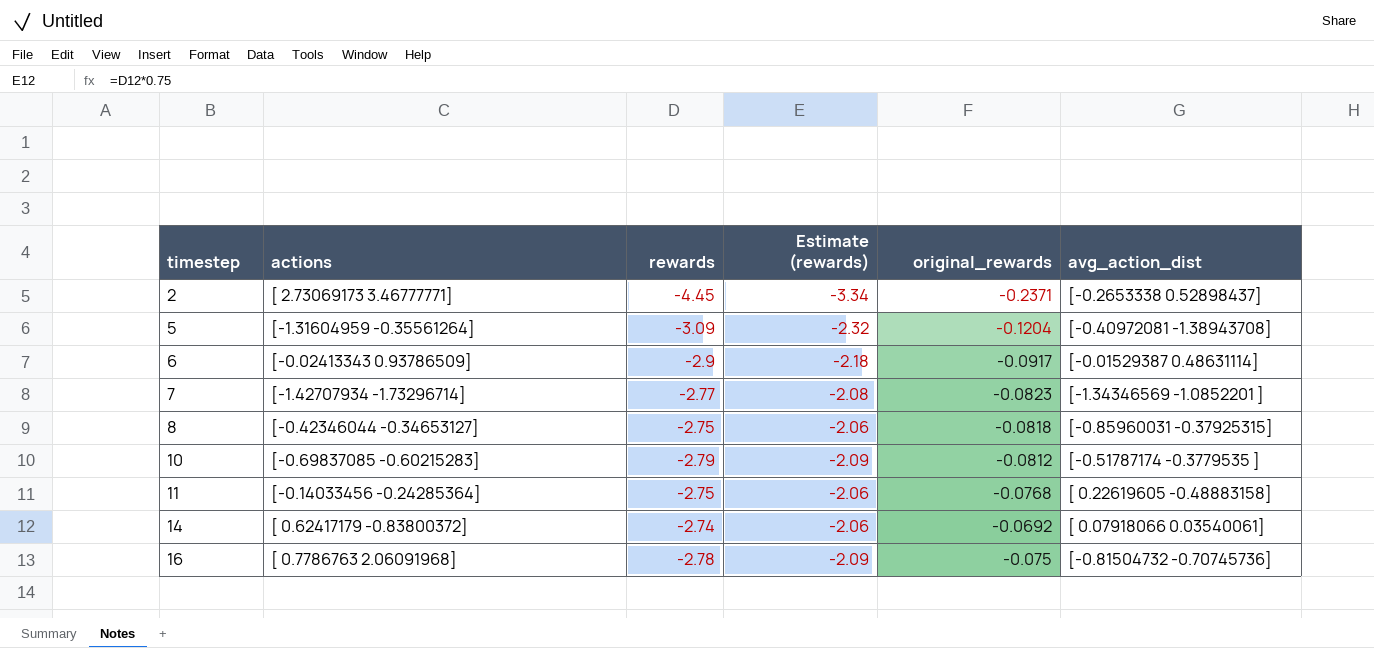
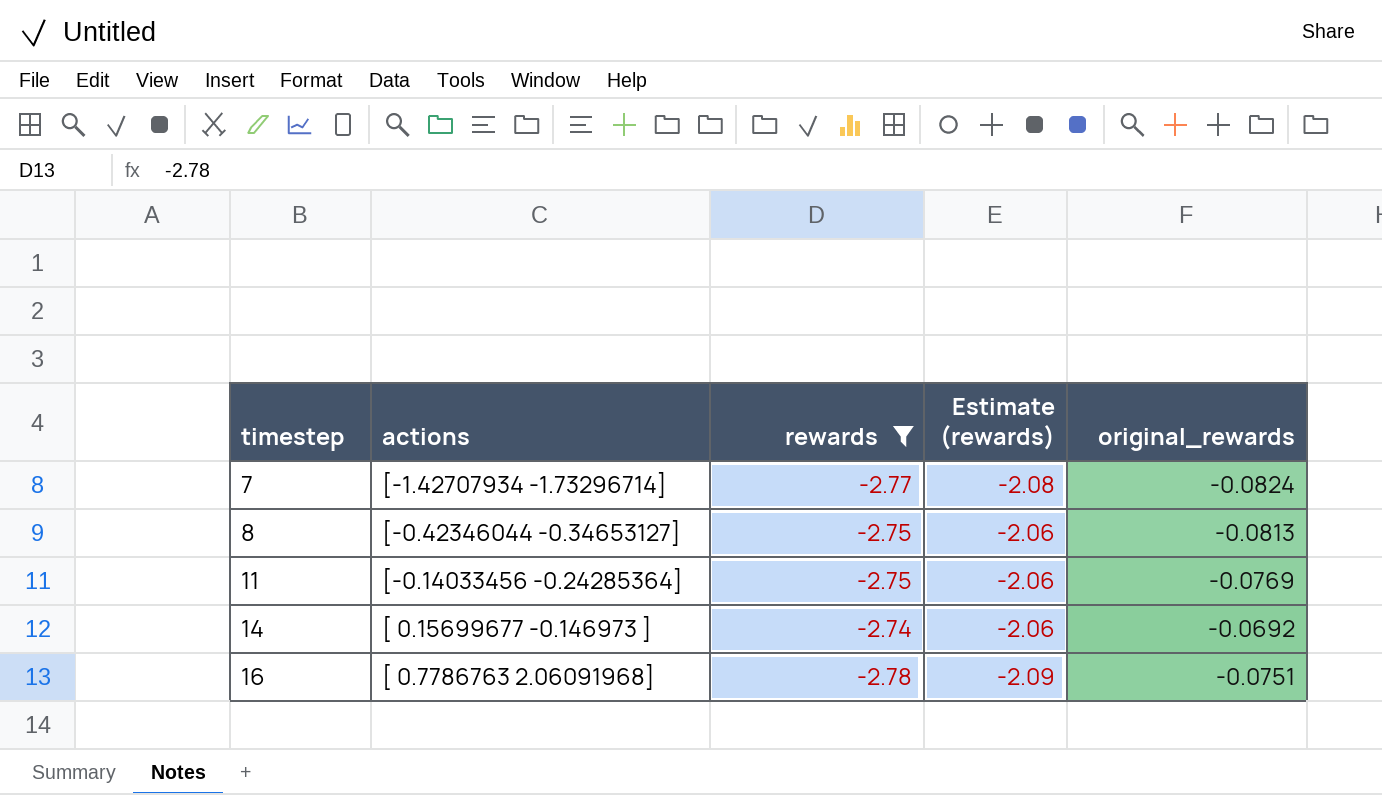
filter: none -> rewards >= -2.78
column avg_action_dist | position: 6 -> none
7 | original_rewards: -0.0823 -> -0.0824
8 | original_rewards: -0.0818 -> -0.0813
11 | original_rewards: -0.0768 -> -0.0769
14 | actions: [ 0.62417179 -0.83800372] -> [ 0.15699677 -0.146973 ]
16 | original_rewards: -0.075 -> -0.0751

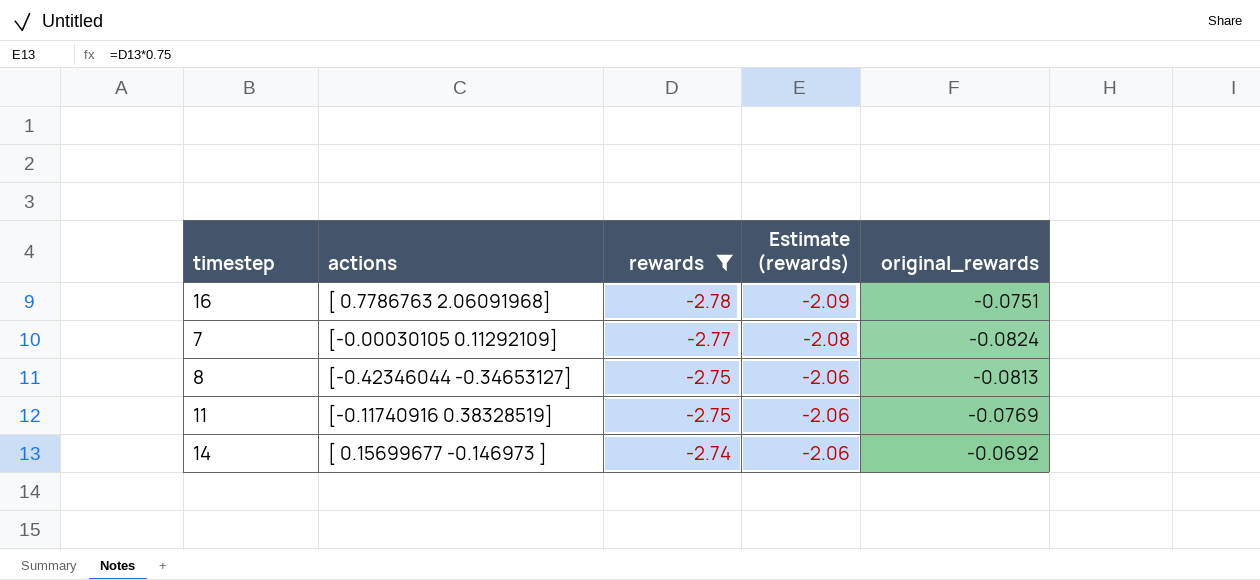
row order: timestep ascending -> rewards ascending
7 | actions: [-1.42707934 -1.73296714] -> [-0.00030105 0.11292109]
11 | actions: [-0.14033456 -0.24285364] -> [-0.11740916 0.38328519]

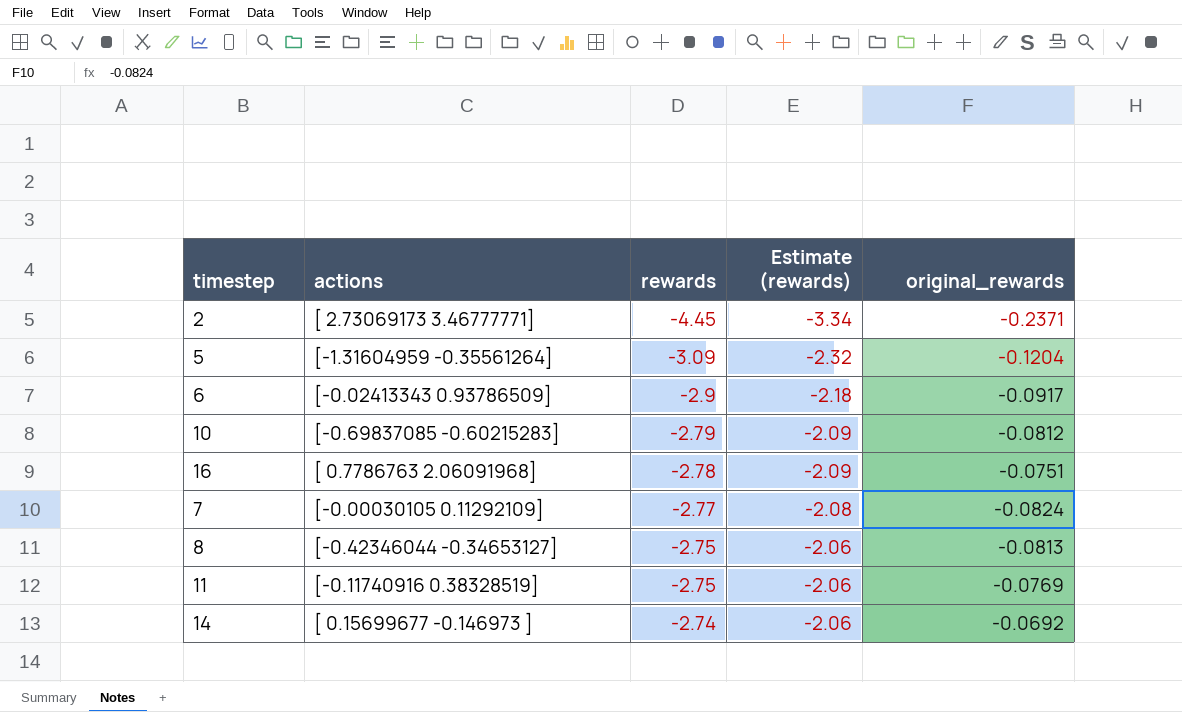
filter: rewards >= -2.78 -> none

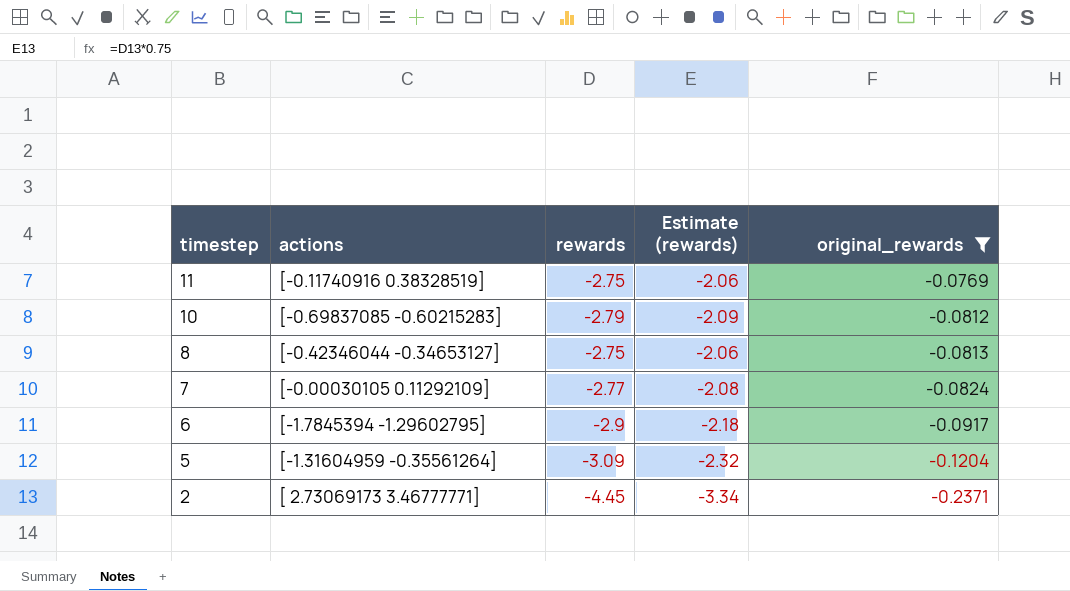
filter: none -> original_rewards <= -0.0769
row order: rewards ascending -> timestep descending
6 | actions: [-0.02413343 0.93786509] -> [-1.7845394 -1.29602795]

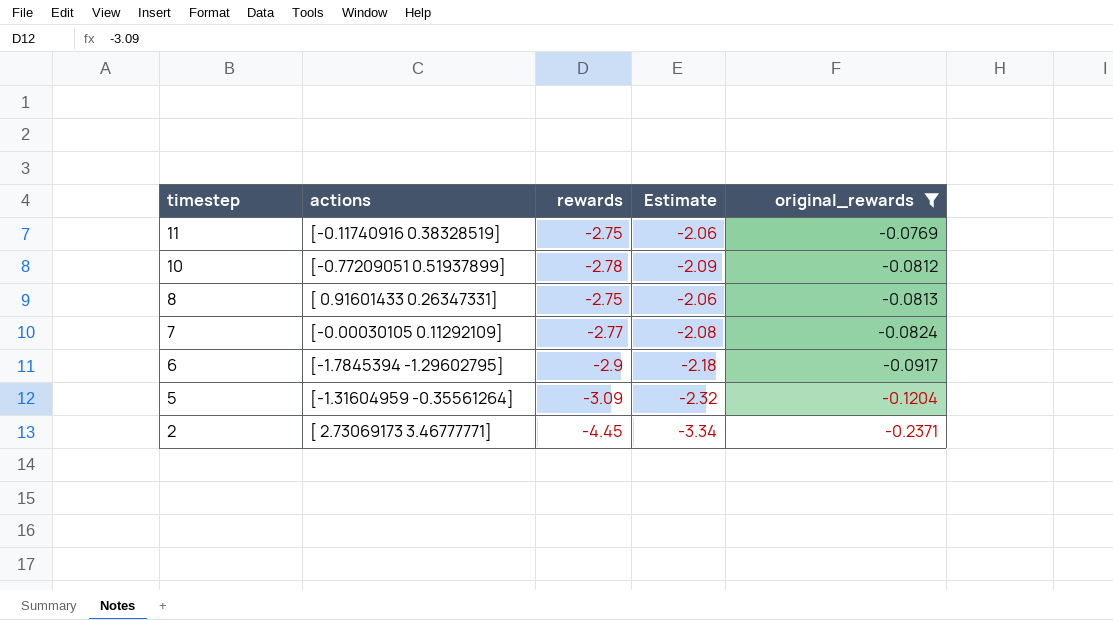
column name: Estimate (rewards) -> Estimate
10 | actions: [-0.69837085 -0.60215283] -> [-0.77209051 0.51937899]
10 | rewards: -2.79 -> -2.78
8 | actions: [-0.42346044 -0.34653127] -> [ 0.91601433 0.26347331]

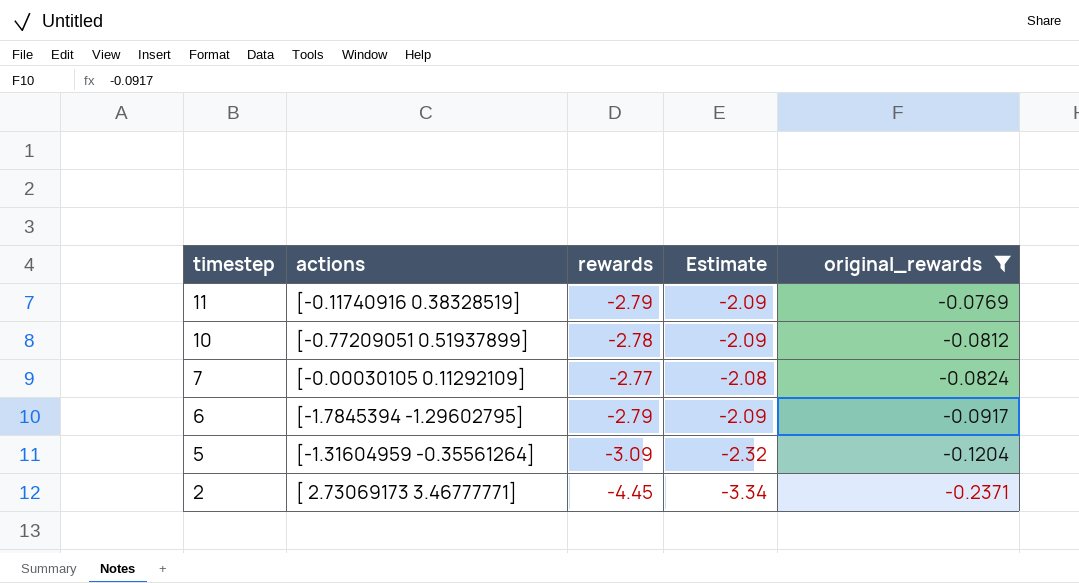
row 8: [ 0.91601433 0.26347331] | -2.75 | -2.06 | -0.0813 -> none
11 | rewards: -2.75 -> -2.79
11 | Estimate: -2.06 -> -2.09
6 | rewards: -2.9 -> -2.79
6 | Estimate: -2.18 -> -2.09

